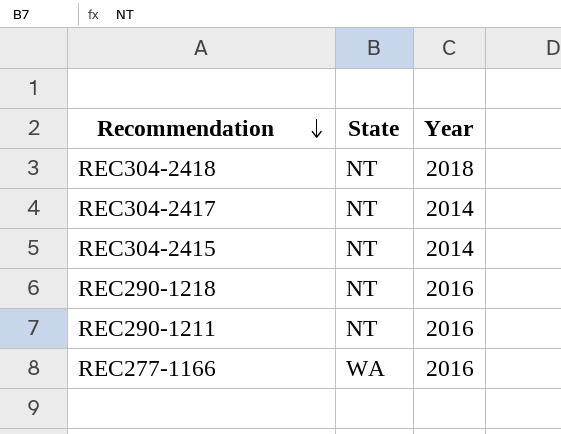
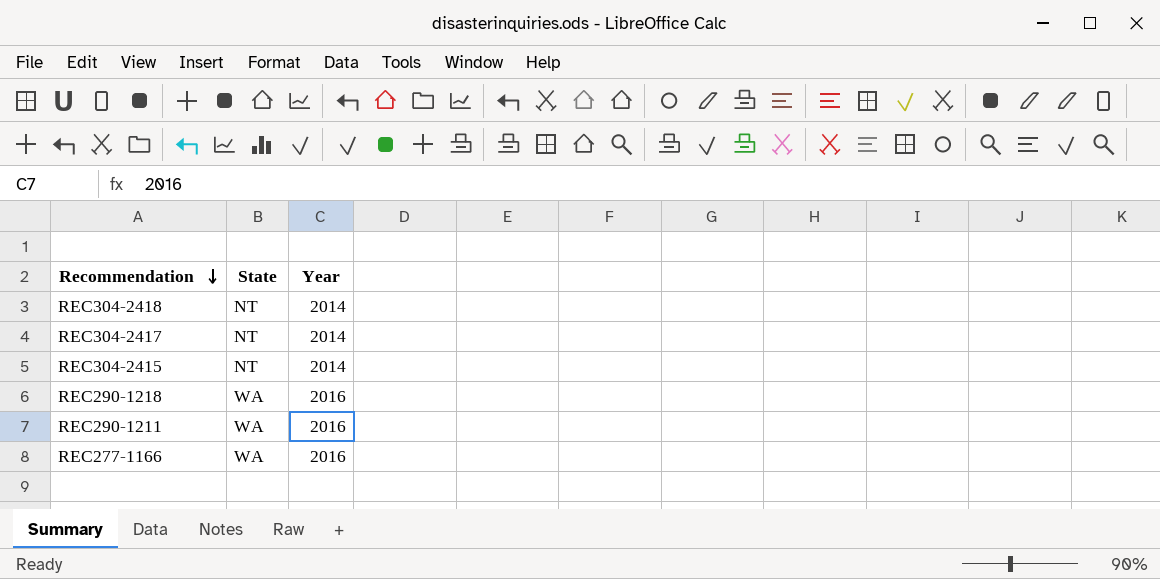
REC304-2418 | Year: 2018 -> 2014
REC290-1218 | State: NT -> WA
REC290-1211 | State: NT -> WA

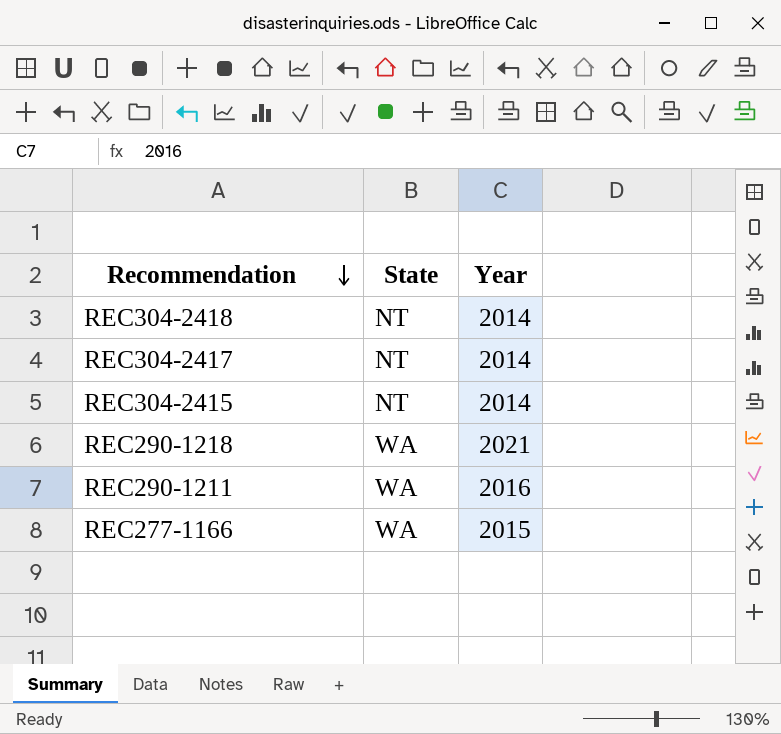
REC290-1218 | Year: 2016 -> 2021
REC277-1166 | Year: 2016 -> 2015

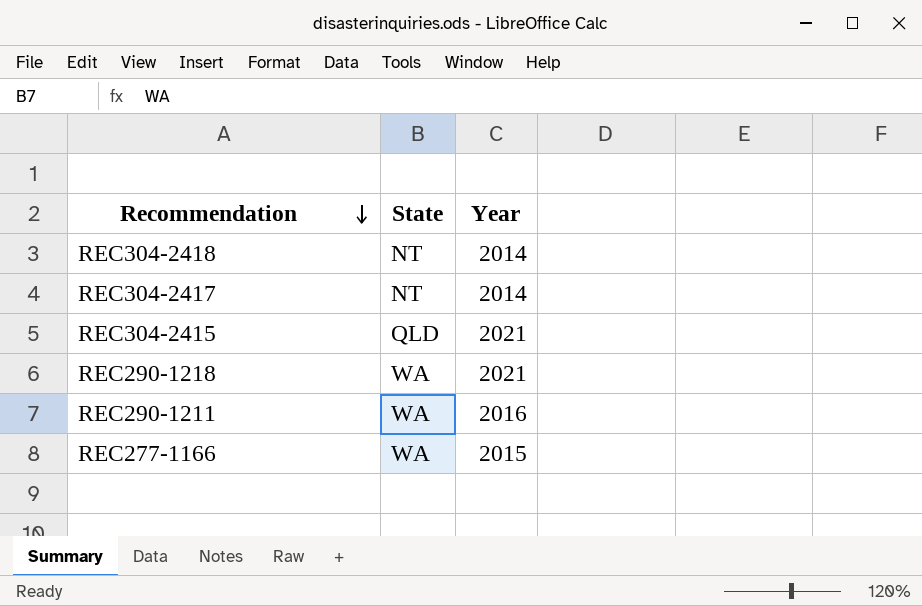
REC304-2415 | State: NT -> QLD
REC304-2415 | Year: 2014 -> 2021

